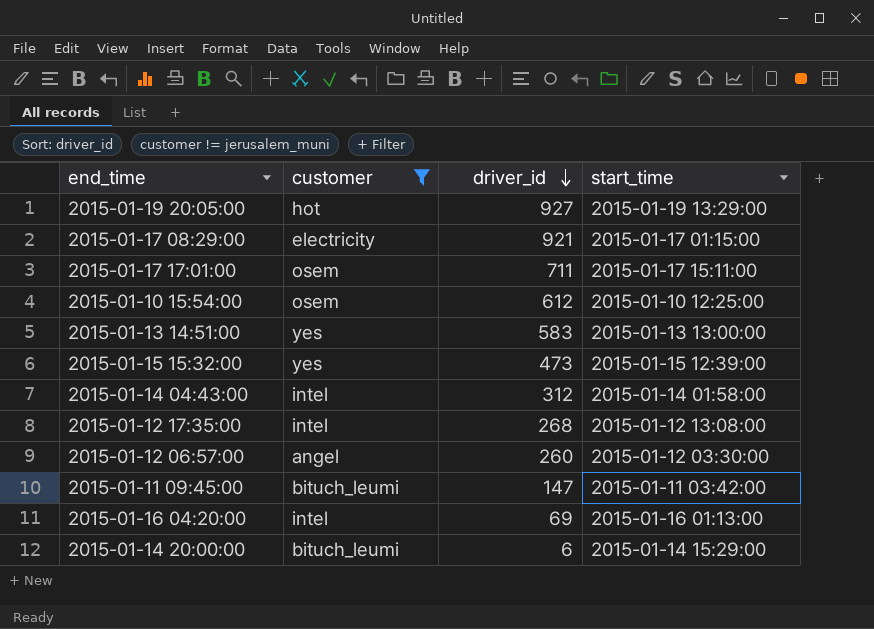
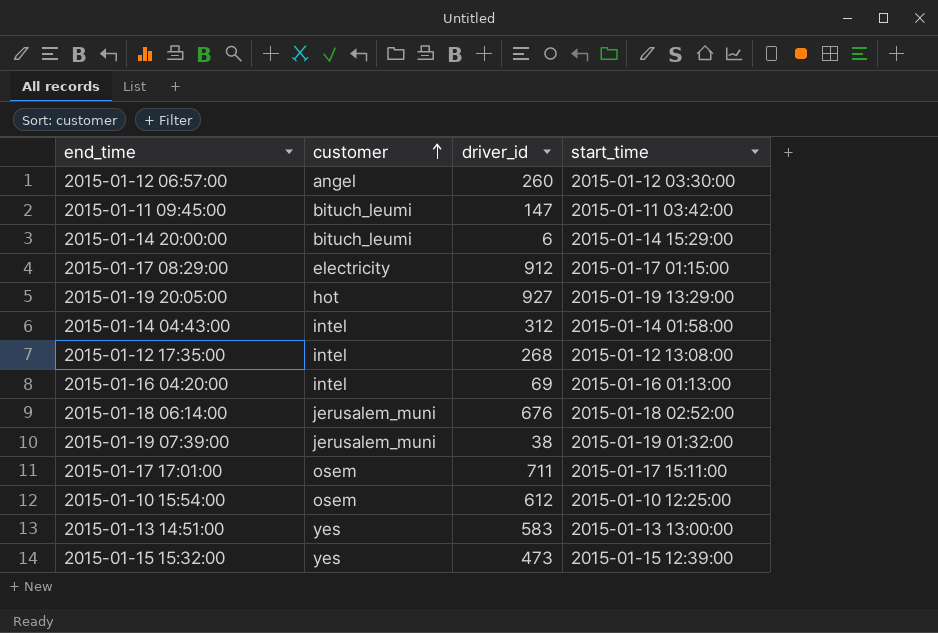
filter: customer != jerusalem_muni -> none
row order: driver_id descending -> customer ascending
2015-01-17 08:29:00 | driver_id: 921 -> 912

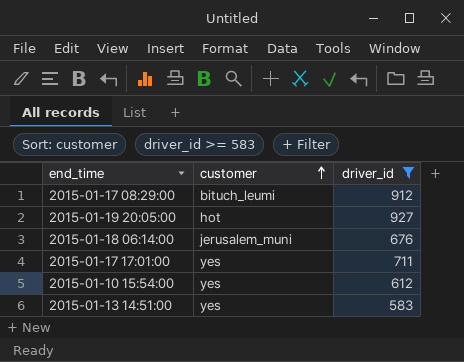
filter: none -> driver_id >= 583
column start_time | position: 4 -> none
2015-01-17 08:29:00 | customer: electricity -> bituch_leumi
2015-01-17 17:01:00 | customer: osem -> yes
2015-01-10 15:54:00 | customer: osem -> yes

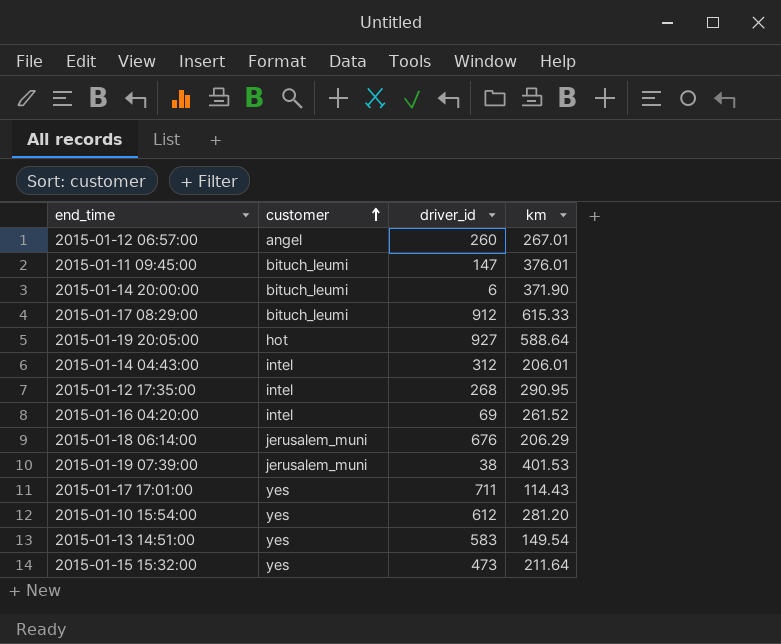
filter: driver_id >= 583 -> none
column km | position: none -> 4

